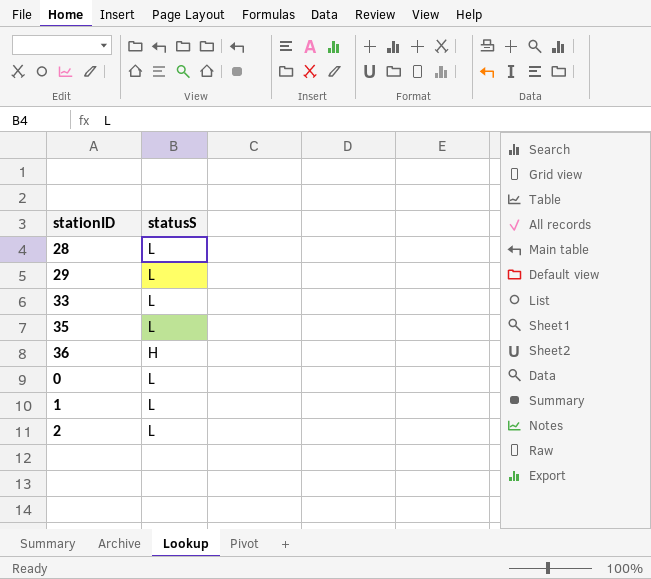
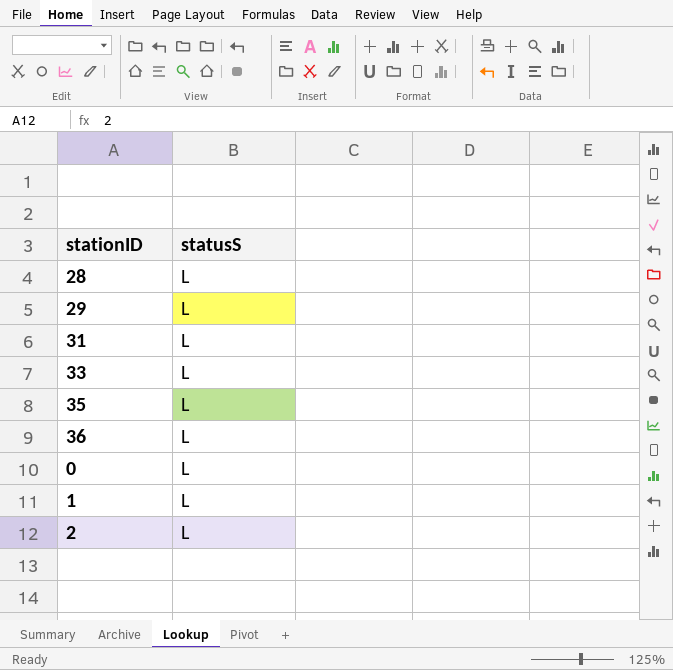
row 31: none -> L
36 | statusS: H -> L

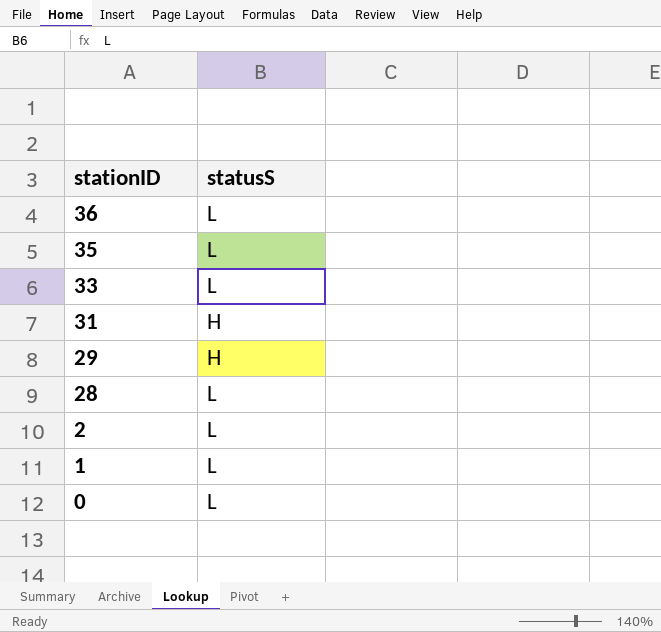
row order: none -> stationID descending
31 | statusS: L -> H
29 | statusS: L -> H

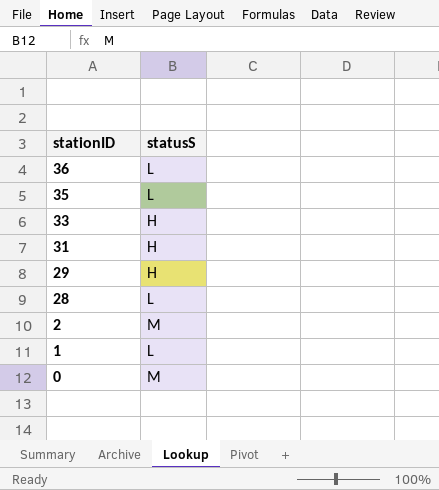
33 | statusS: L -> H
2 | statusS: L -> M
0 | statusS: L -> M

